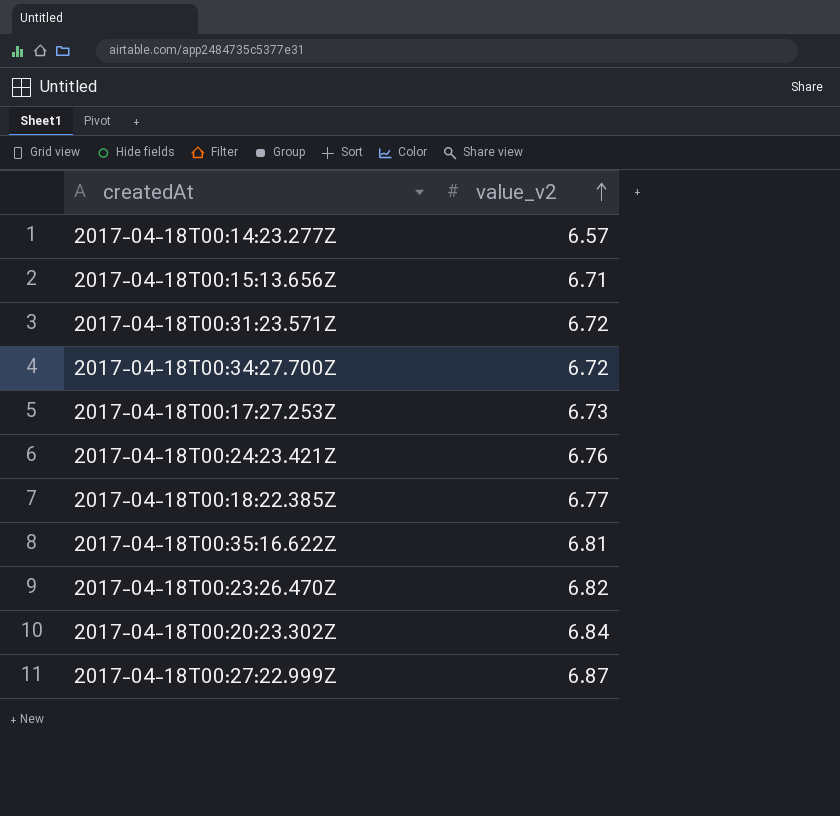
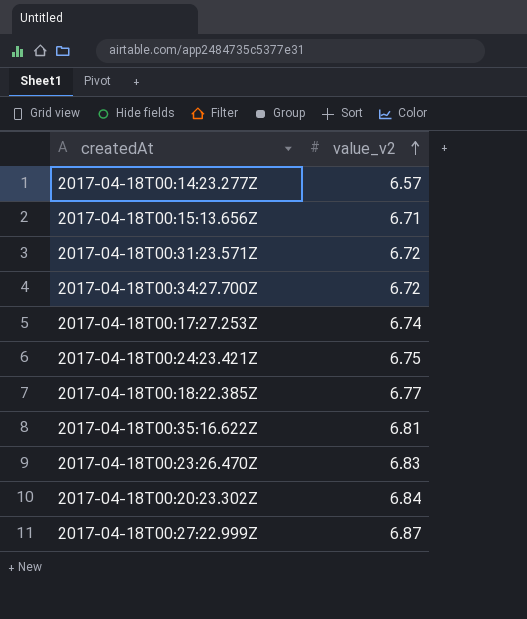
2017-04-18T00:17:27.253Z | value_v2: 6.73 -> 6.74
2017-04-18T00:24:23.421Z | value_v2: 6.76 -> 6.75
2017-04-18T00:23:26.470Z | value_v2: 6.82 -> 6.83

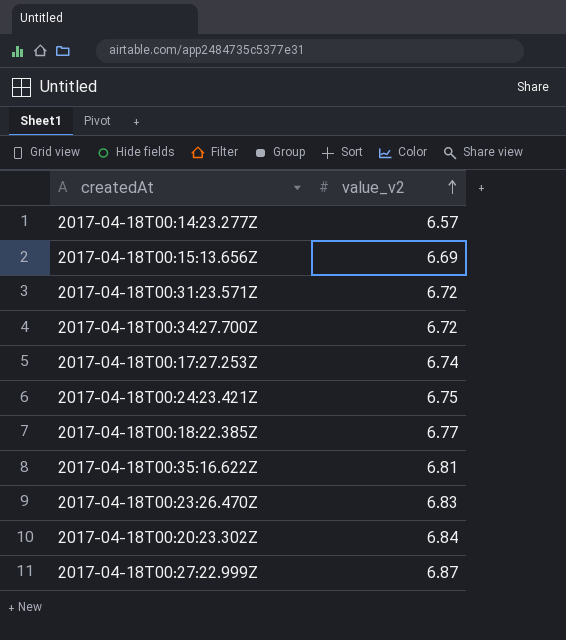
2017-04-18T00:15:13.656Z | value_v2: 6.71 -> 6.69

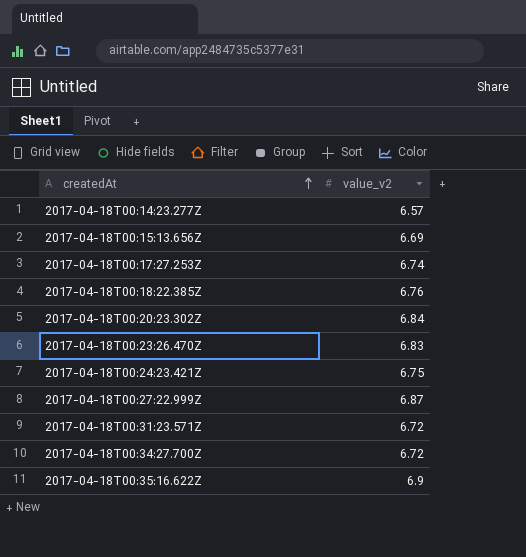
row order: value_v2 ascending -> createdAt ascending
2017-04-18T00:18:22.385Z | value_v2: 6.77 -> 6.76
2017-04-18T00:35:16.622Z | value_v2: 6.81 -> 6.9

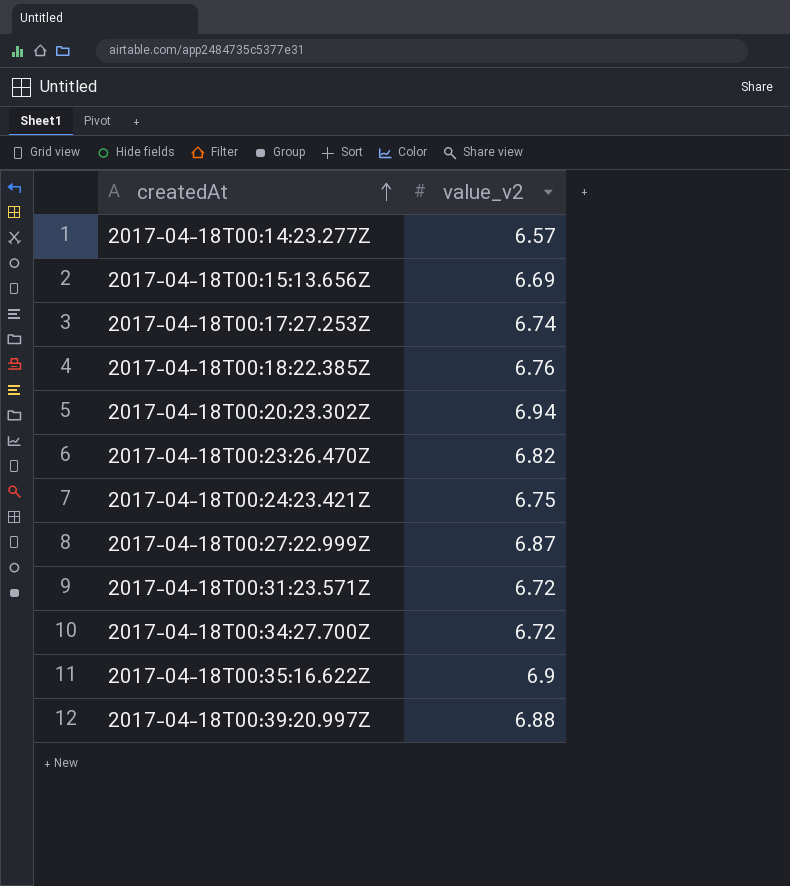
2017-04-18T00:20:23.302Z | value_v2: 6.84 -> 6.94
2017-04-18T00:23:26.470Z | value_v2: 6.83 -> 6.82
row 2017-04-18T00:39:20.997Z: none -> 6.88

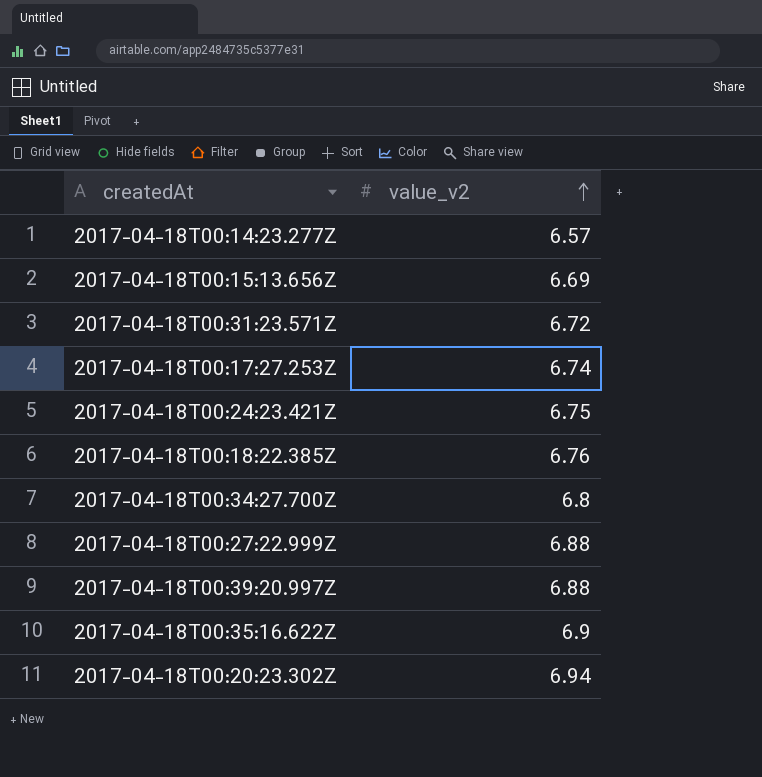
row order: createdAt ascending -> value_v2 ascending
row 2017-04-18T00:23:26.470Z: 6.82 -> none
2017-04-18T00:34:27.700Z | value_v2: 6.72 -> 6.8
2017-04-18T00:27:22.999Z | value_v2: 6.87 -> 6.88

